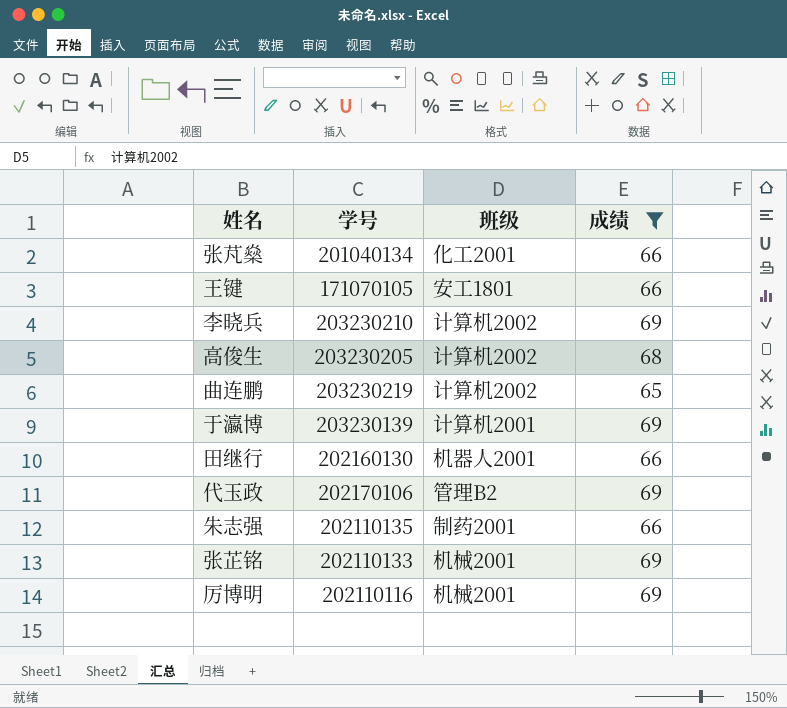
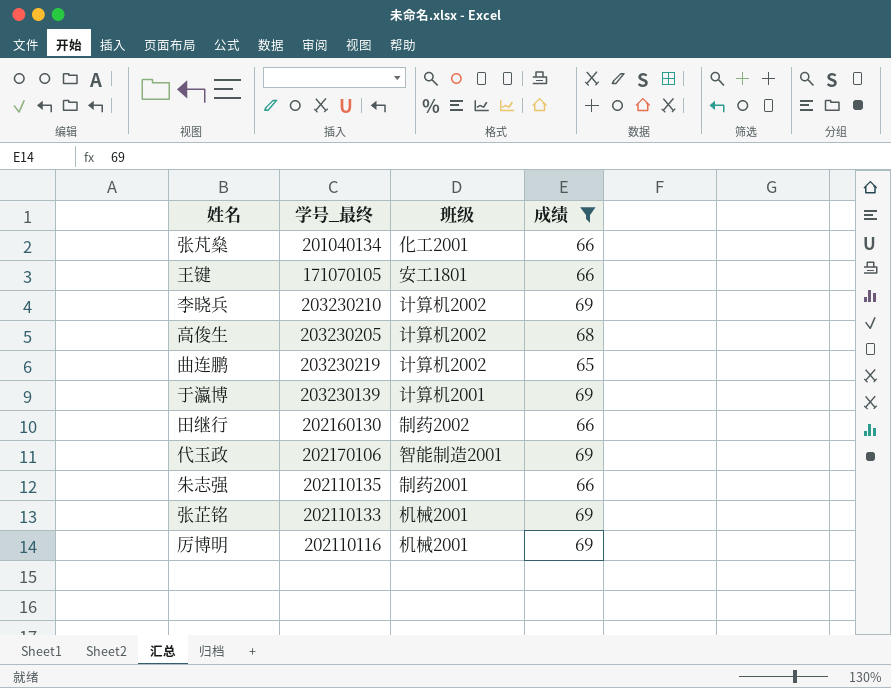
column name: 学号 -> 学号_最终
田继行 | 班级: 机器人2001 -> 制药2002
代玉政 | 班级: 管理B2 -> 智能制造2001

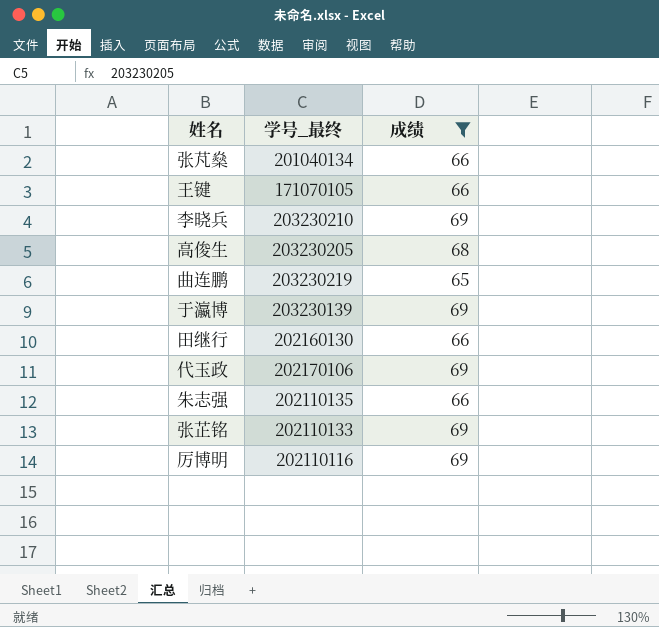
column 班级 | position: 3 -> none

